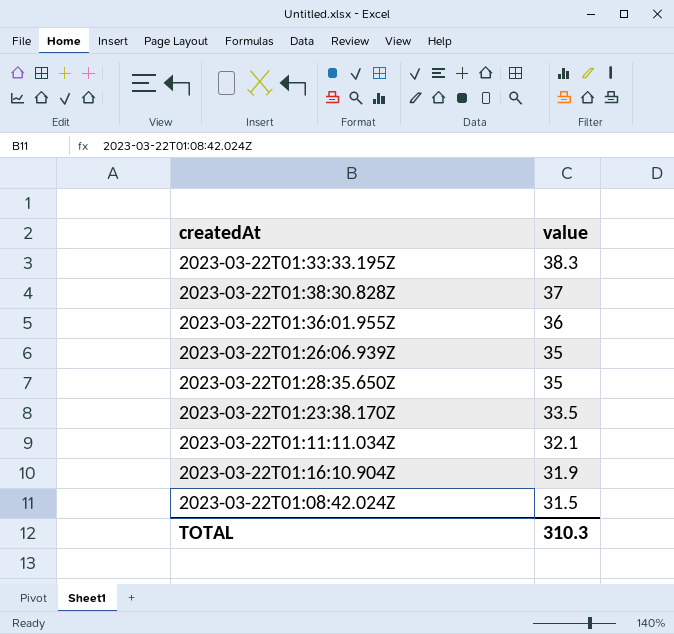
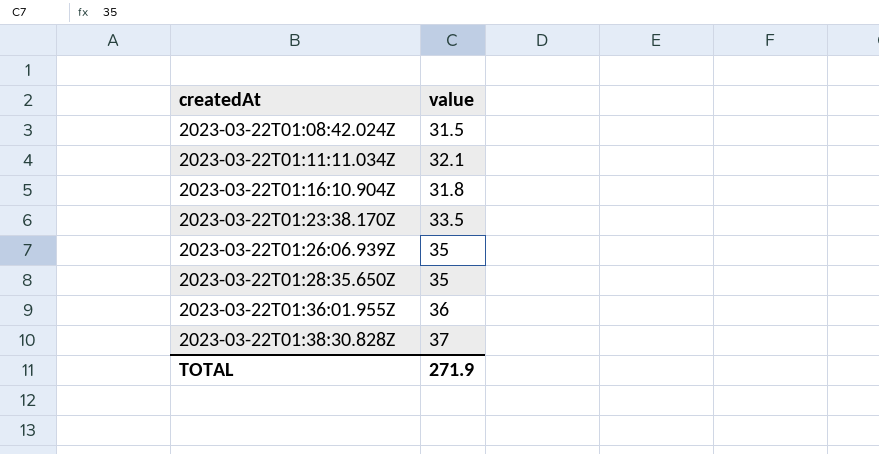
row order: value descending -> createdAt ascending
row 2023-03-22T01:33:33.195Z: 38.3 -> none
2023-03-22T01:16:10.904Z | value: 31.9 -> 31.8
TOTAL | value: 310.3 -> 271.9

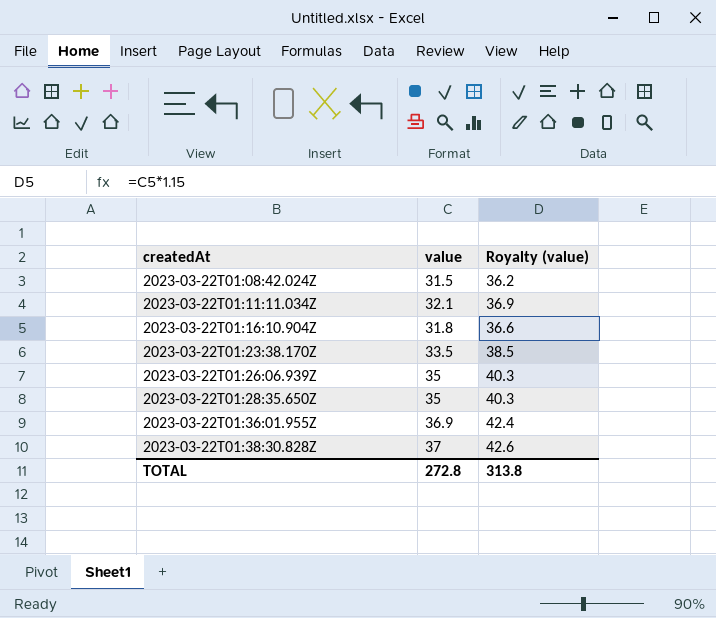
column Royalty (value) | formula: none -> [value] * 1.15
2023-03-22T01:36:01.955Z | value: 36 -> 36.9
TOTAL | value: 271.9 -> 272.8

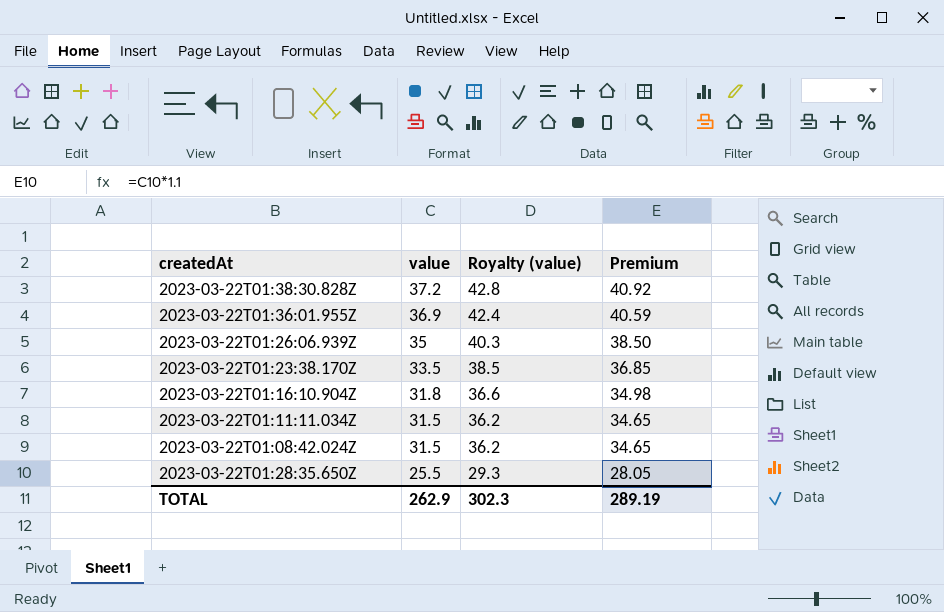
row order: createdAt ascending -> value descending
column Premium | formula: none -> [value] * 1.1
2023-03-22T01:38:30.828Z | value: 37 -> 37.2
2023-03-22T01:38:30.828Z | Royalty (value): 42.6 -> 42.8
2023-03-22T01:11:11.034Z | value: 32.1 -> 31.5
2023-03-22T01:11:11.034Z | Royalty (value): 36.9 -> 36.2
2023-03-22T01:28:35.650Z | value: 35 -> 25.5
2023-03-22T01:28:35.650Z | Royalty (value): 40.3 -> 29.3
TOTAL | value: 272.8 -> 262.9
TOTAL | Royalty (value): 313.8 -> 302.3

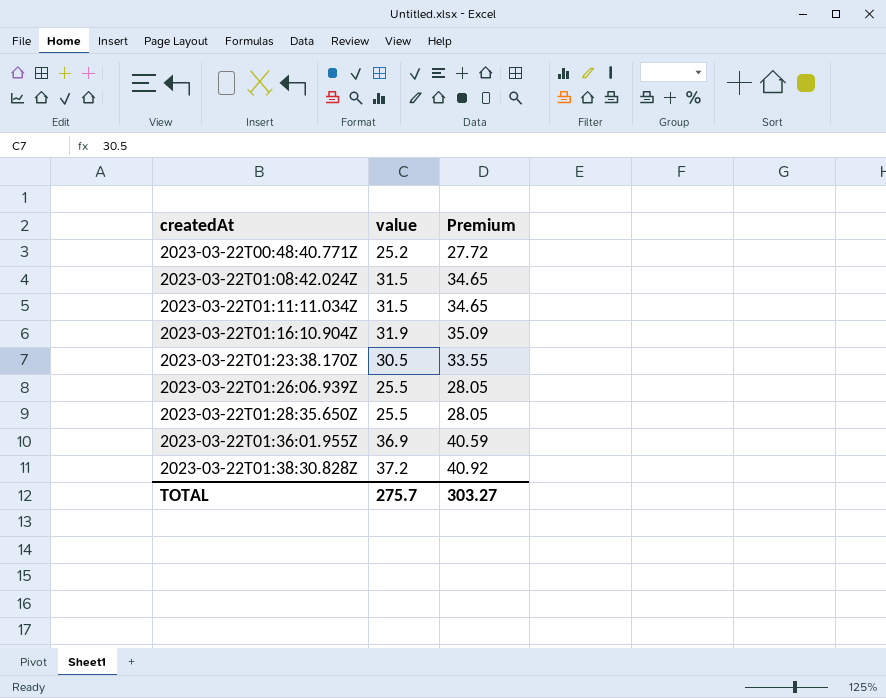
row order: value descending -> createdAt ascending
column Royalty (value) | formula: [value] * 1.15 -> none
row 2023-03-22T00:48:40.771Z: none -> 25.2 | 27.72
2023-03-22T01:16:10.904Z | value: 31.8 -> 31.9
2023-03-22T01:16:10.904Z | Premium: 34.98 -> 35.09
2023-03-22T01:23:38.170Z | value: 33.5 -> 30.5
2023-03-22T01:23:38.170Z | Premium: 36.85 -> 33.55
2023-03-22T01:26:06.939Z | value: 35 -> 25.5
2023-03-22T01:26:06.939Z | Premium: 38.50 -> 28.05
TOTAL | value: 262.9 -> 275.7
TOTAL | Premium: 289.19 -> 303.27

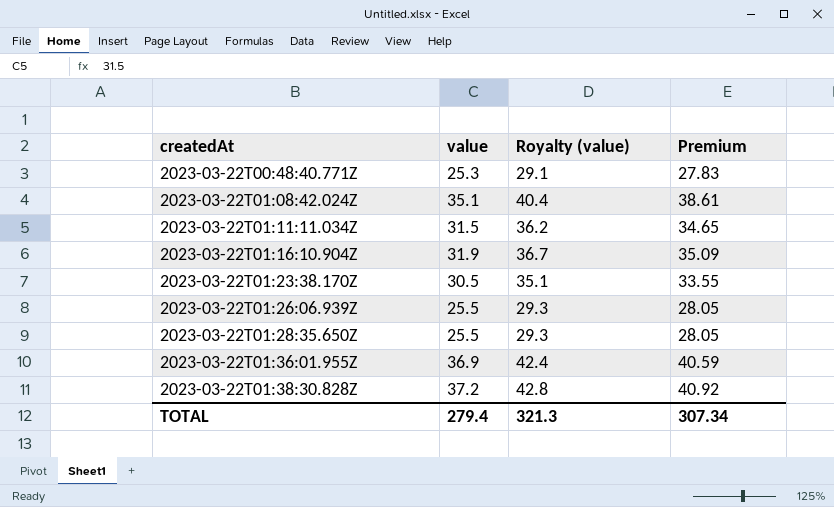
column Royalty (value) | formula: none -> [value] * 1.15
2023-03-22T00:48:40.771Z | value: 25.2 -> 25.3
2023-03-22T00:48:40.771Z | Premium: 27.72 -> 27.83
2023-03-22T01:08:42.024Z | value: 31.5 -> 35.1
2023-03-22T01:08:42.024Z | Premium: 34.65 -> 38.61
TOTAL | value: 275.7 -> 279.4
TOTAL | Premium: 303.27 -> 307.34

